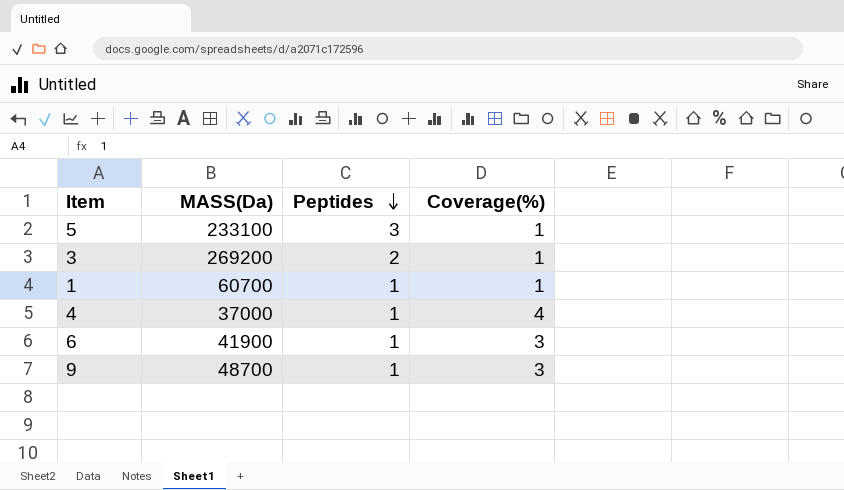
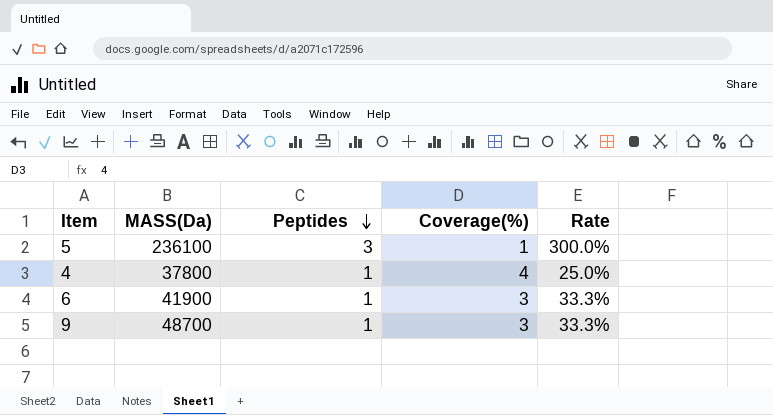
column Rate | formula: none -> [Peptides] / [Coverage(%)]
row 3: 269200 | 2 | 1 -> none
row 1: 60700 | 1 | 1 -> none
5 | MASS(Da): 233100 -> 236100
4 | MASS(Da): 37000 -> 37800

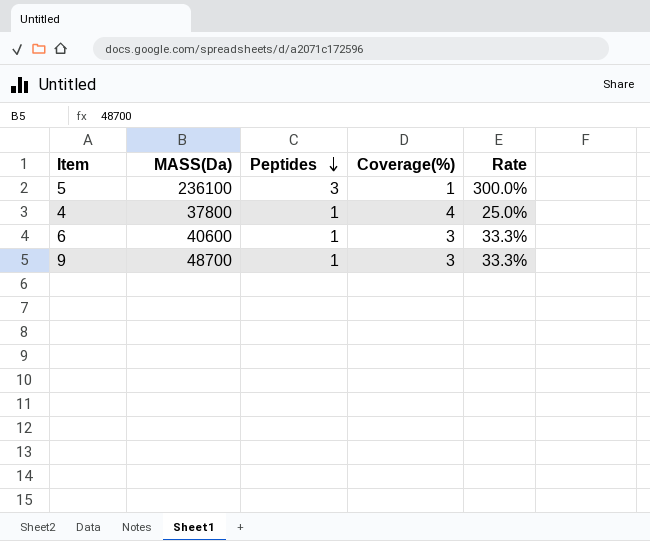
6 | MASS(Da): 41900 -> 40600

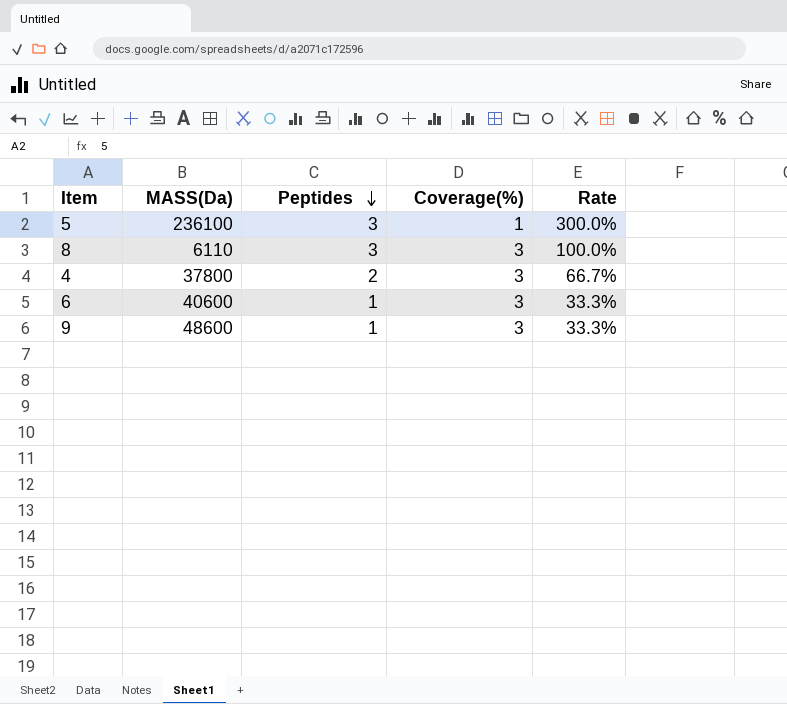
row 8: none -> 6110 | 3 | 3 | 100.0%
4 | Peptides: 1 -> 2
4 | Coverage(%): 4 -> 3
4 | Rate: 25.0% -> 66.7%
9 | MASS(Da): 48700 -> 48600

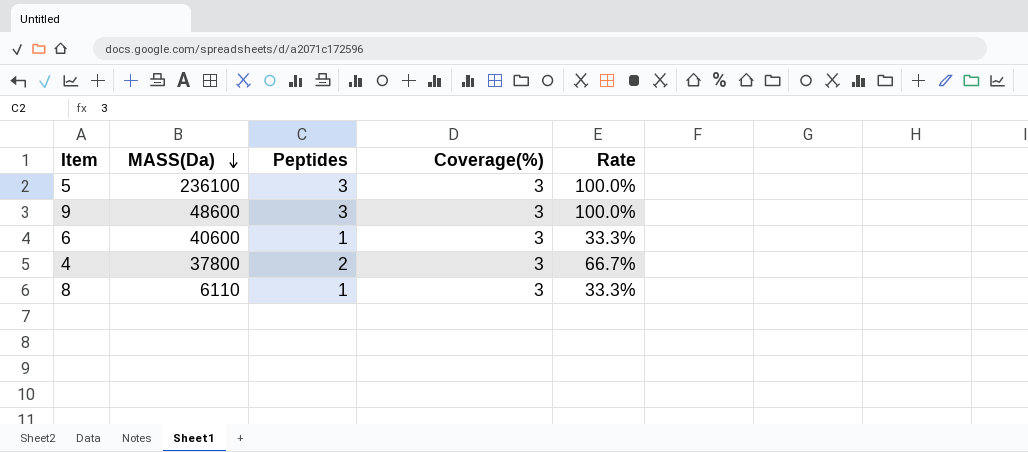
row order: Peptides descending -> MASS(Da) descending
5 | Coverage(%): 1 -> 3
5 | Rate: 300.0% -> 100.0%
9 | Peptides: 1 -> 3
9 | Rate: 33.3% -> 100.0%
8 | Peptides: 3 -> 1
8 | Rate: 100.0% -> 33.3%

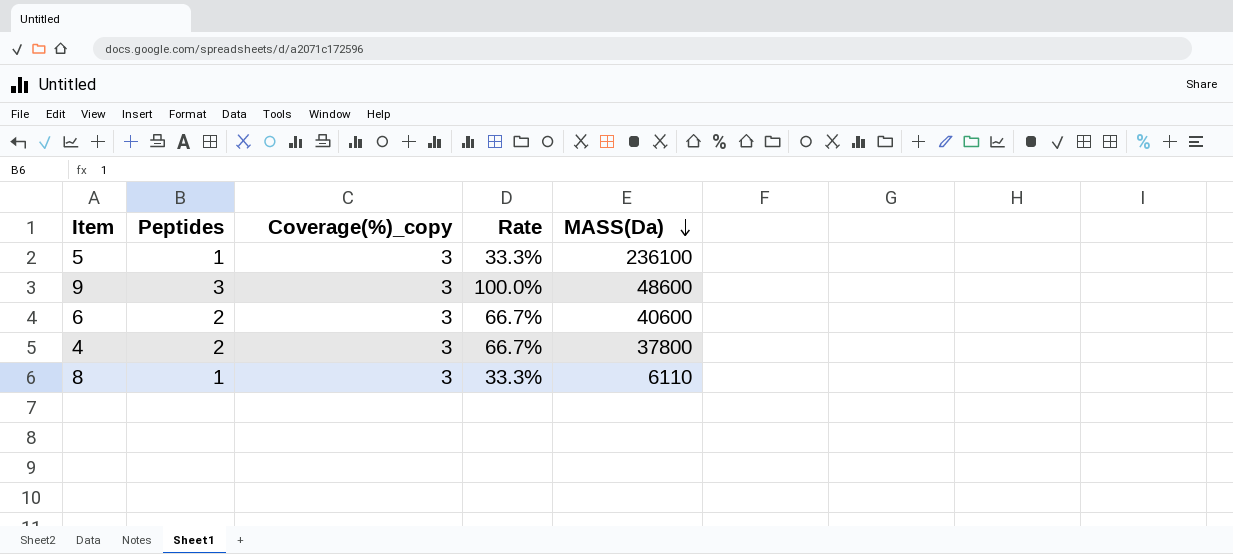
column name: Coverage(%) -> Coverage(%)_copy
column MASS(Da) | position: 2 -> 5
5 | Peptides: 3 -> 1
5 | Rate: 100.0% -> 33.3%
6 | Peptides: 1 -> 2
6 | Rate: 33.3% -> 66.7%

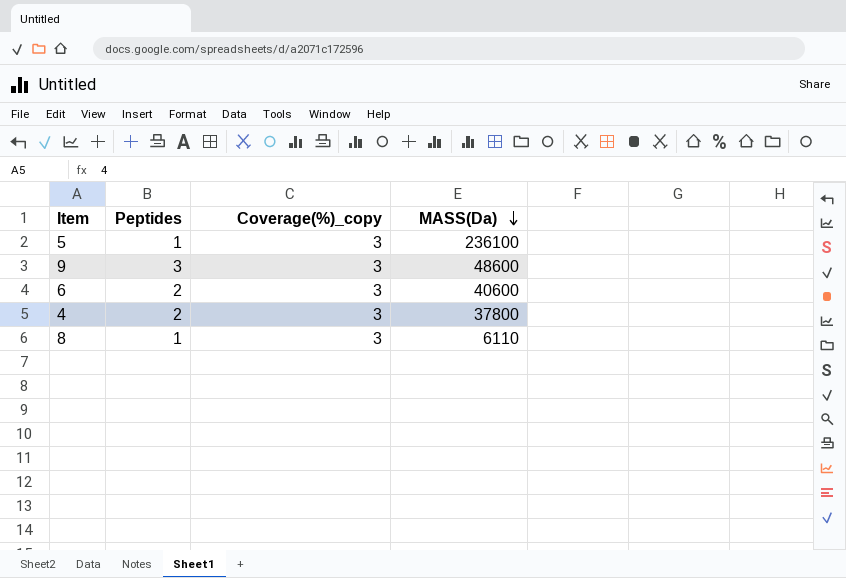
column Rate | formula: [Peptides] / [Coverage(%)_copy] -> none

